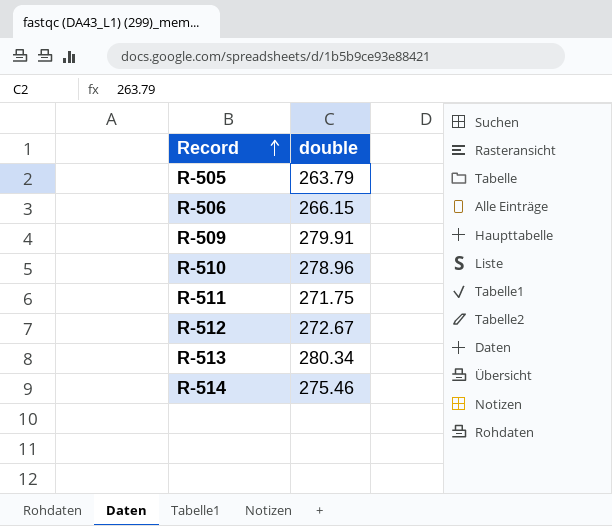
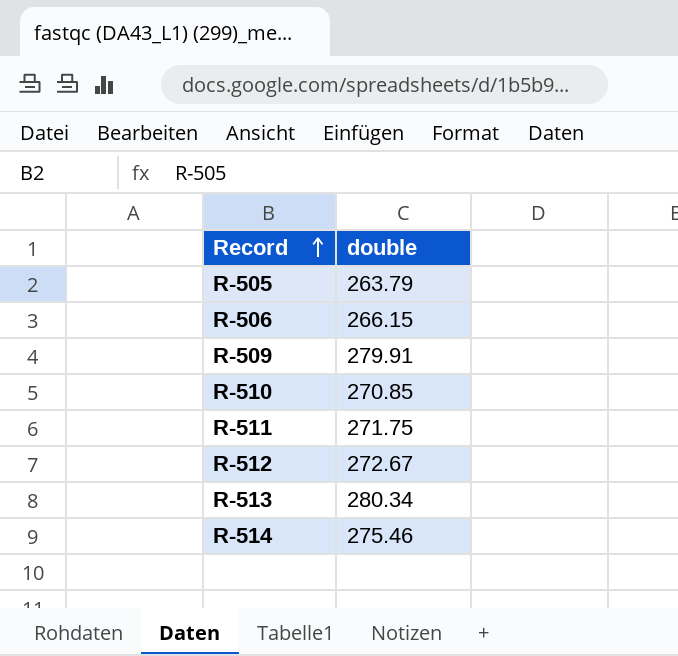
R-510 | double: 278.96 -> 270.85

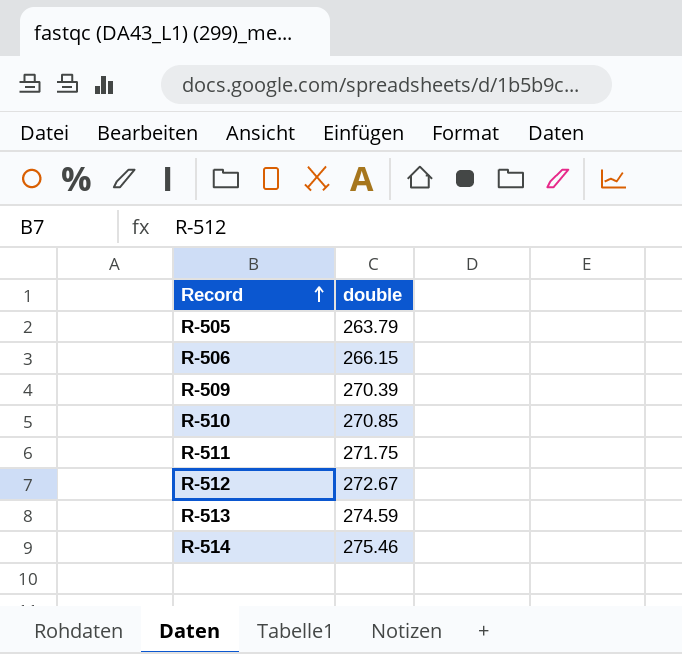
R-509 | double: 279.91 -> 270.39
R-513 | double: 280.34 -> 274.59

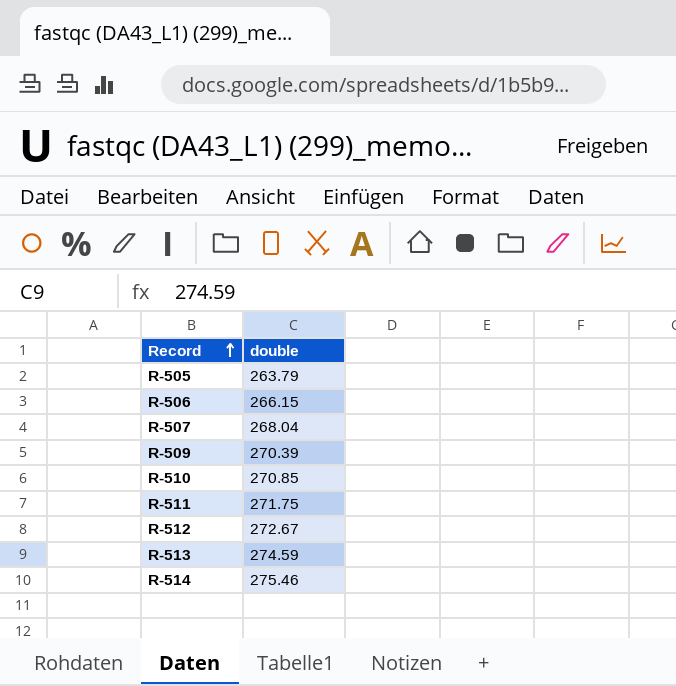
row R-507: none -> 268.04

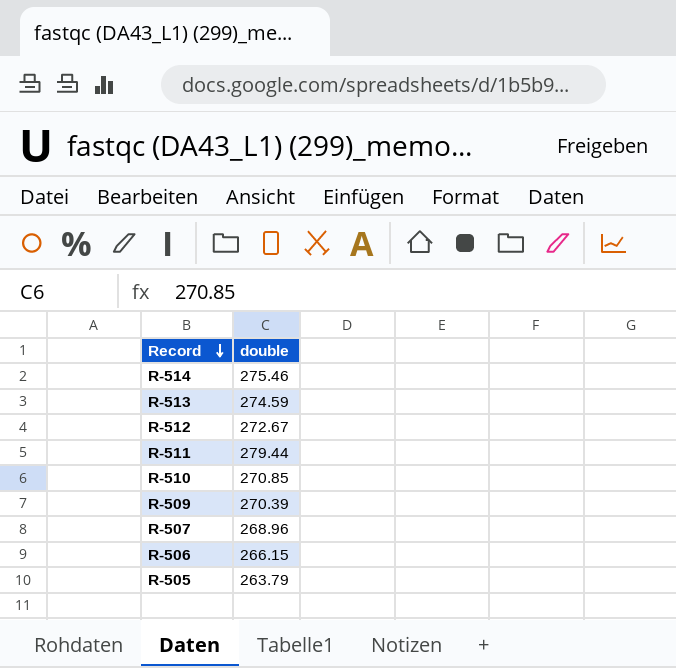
row order: Record ascending -> Record descending
R-511 | double: 271.75 -> 279.44
R-507 | double: 268.04 -> 268.96

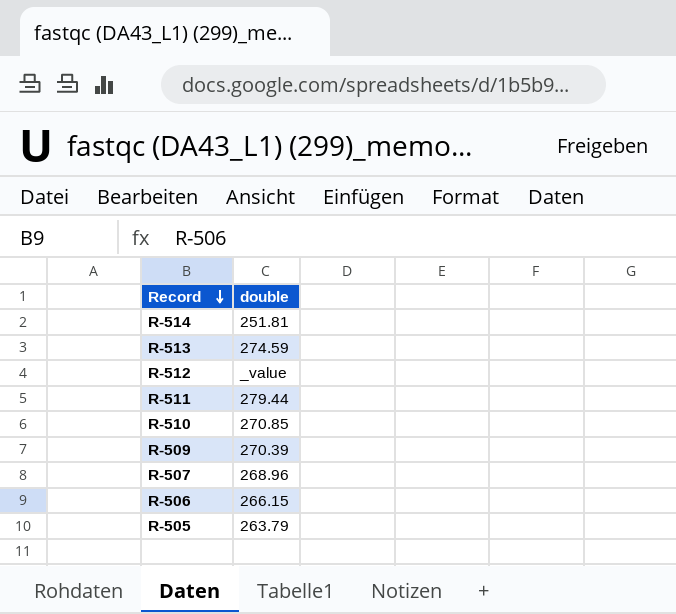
R-514 | double: 275.46 -> 251.81
R-512 | double: 272.67 -> _value

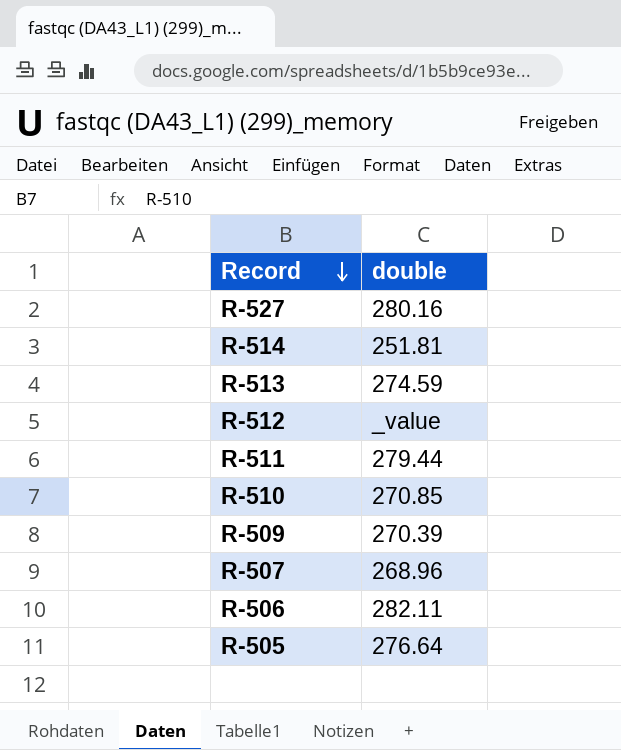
row R-527: none -> 280.16
R-506 | double: 266.15 -> 282.11
R-505 | double: 263.79 -> 276.64

